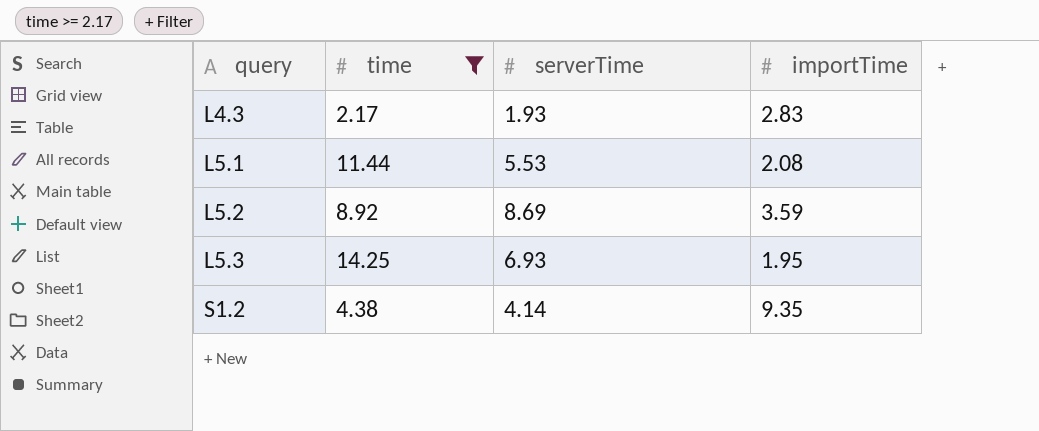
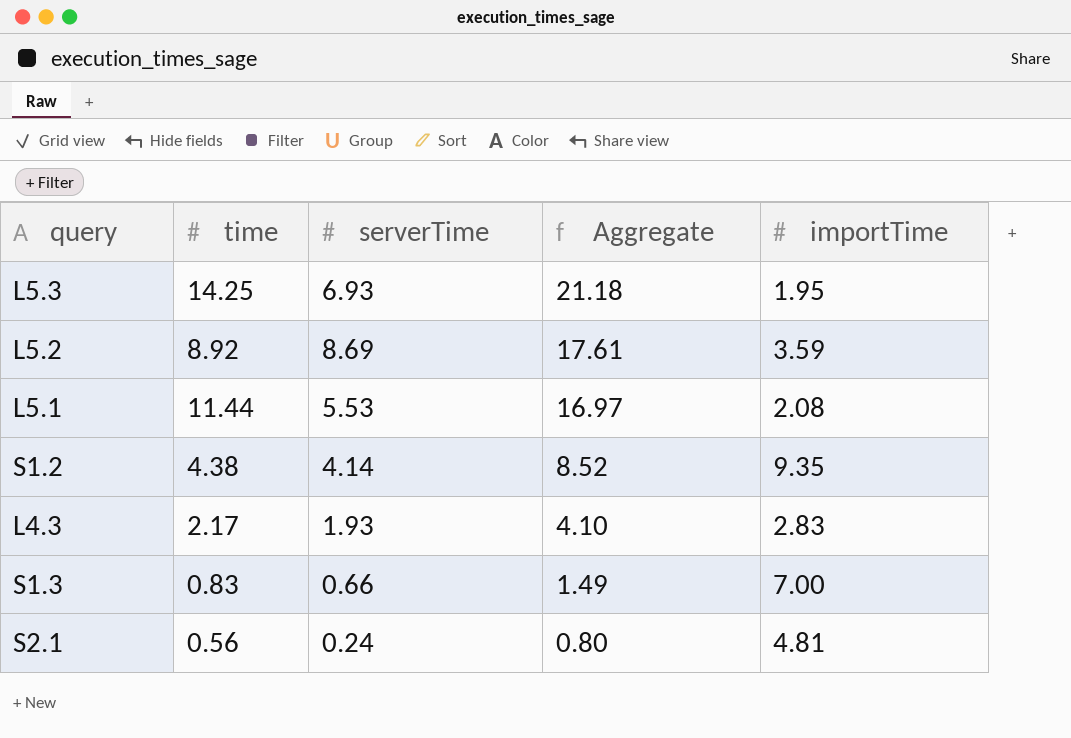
filter: time >= 2.17 -> none
row order: query ascending -> Aggregate descending
column Aggregate | formula: none -> [time] + [serverTime]

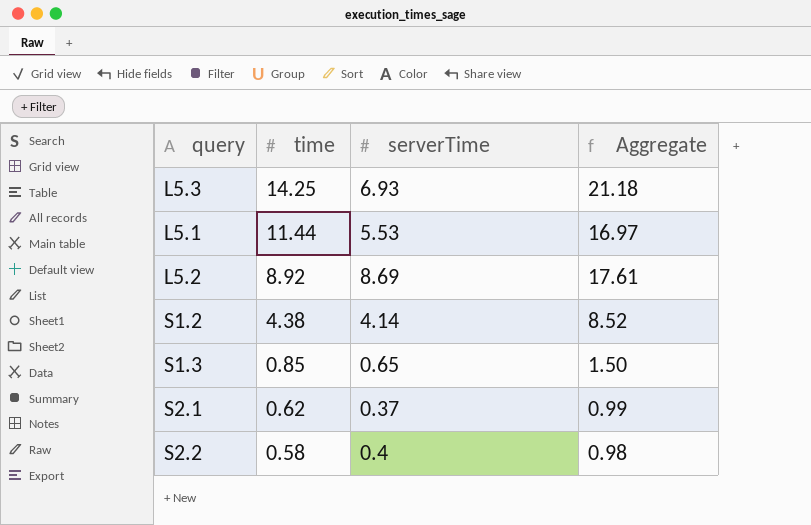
row order: Aggregate descending -> time descending
column importTime | position: 5 -> none
row L4.3: 2.17 | 1.93 | 4.10 | 2.83 -> none
S1.3 | time: 0.83 -> 0.85
S1.3 | serverTime: 0.66 -> 0.65
S1.3 | Aggregate: 1.49 -> 1.50
S2.1 | time: 0.56 -> 0.62
S2.1 | serverTime: 0.24 -> 0.37
S2.1 | Aggregate: 0.80 -> 0.99
row S2.2: none -> 0.58 | 0.4 | 0.98

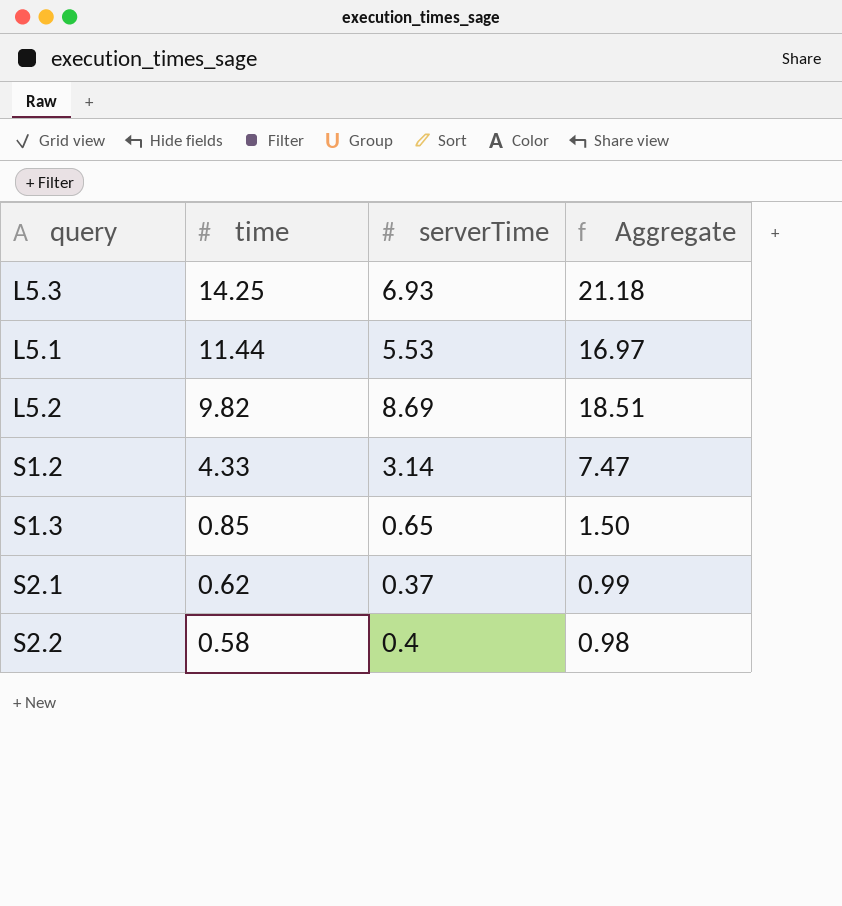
L5.2 | time: 8.92 -> 9.82
L5.2 | Aggregate: 17.61 -> 18.51
S1.2 | time: 4.38 -> 4.33
S1.2 | serverTime: 4.14 -> 3.14
S1.2 | Aggregate: 8.52 -> 7.47

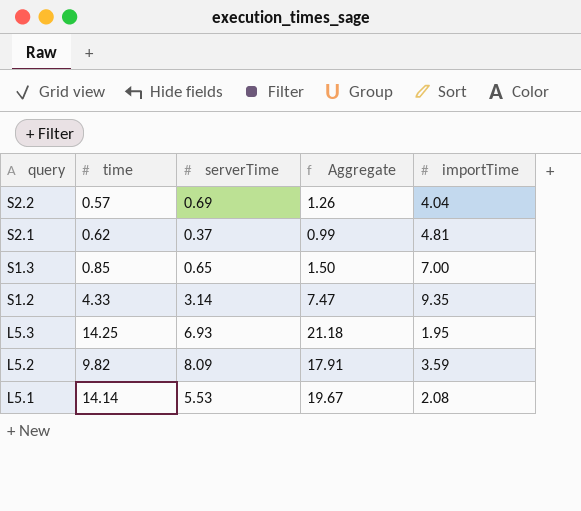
row order: time descending -> query descending
column importTime | position: none -> 5
S2.2 | time: 0.58 -> 0.57
S2.2 | serverTime: 0.4 -> 0.69
S2.2 | Aggregate: 0.98 -> 1.26
L5.2 | serverTime: 8.69 -> 8.09
L5.2 | Aggregate: 18.51 -> 17.91
L5.1 | time: 11.44 -> 14.14
L5.1 | Aggregate: 16.97 -> 19.67

